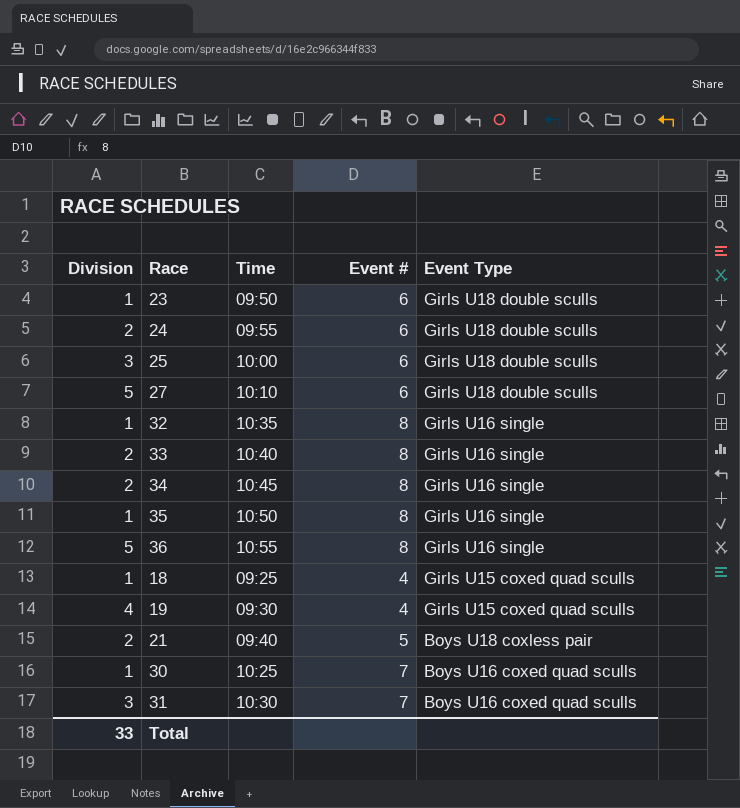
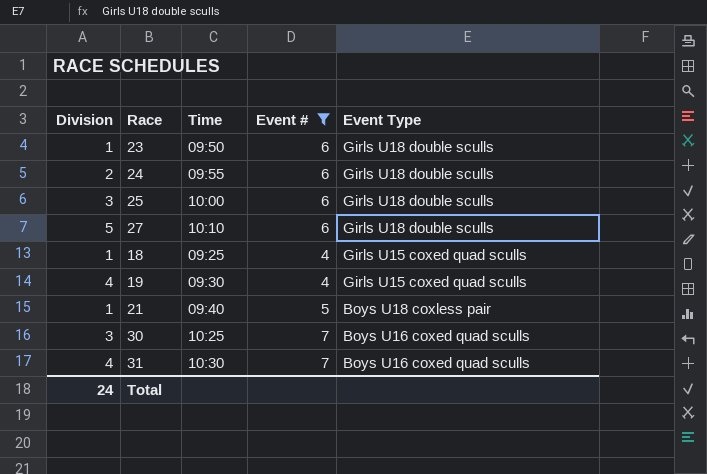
filter: none -> Event # != 8
21 | Division: 2 -> 1
30 | Division: 1 -> 3
31 | Division: 3 -> 4
Total | Division: 33 -> 24

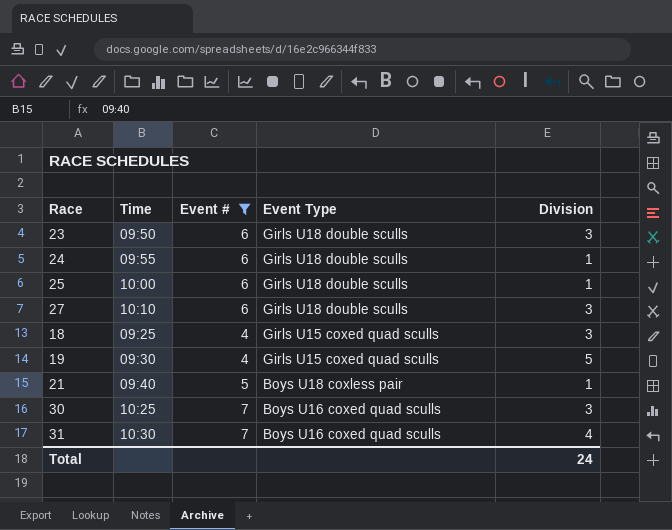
column Division | position: 1 -> 5
23 | Division: 1 -> 3
24 | Division: 2 -> 1
25 | Division: 3 -> 1
27 | Division: 5 -> 3
18 | Division: 1 -> 3
19 | Division: 4 -> 5

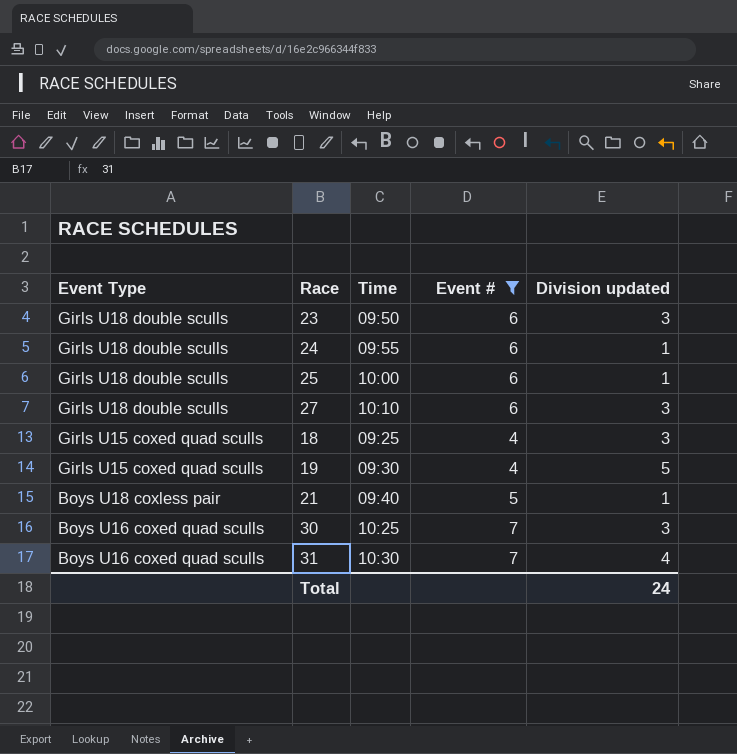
column Event Type | position: 4 -> 1
column name: Division -> Division updated

